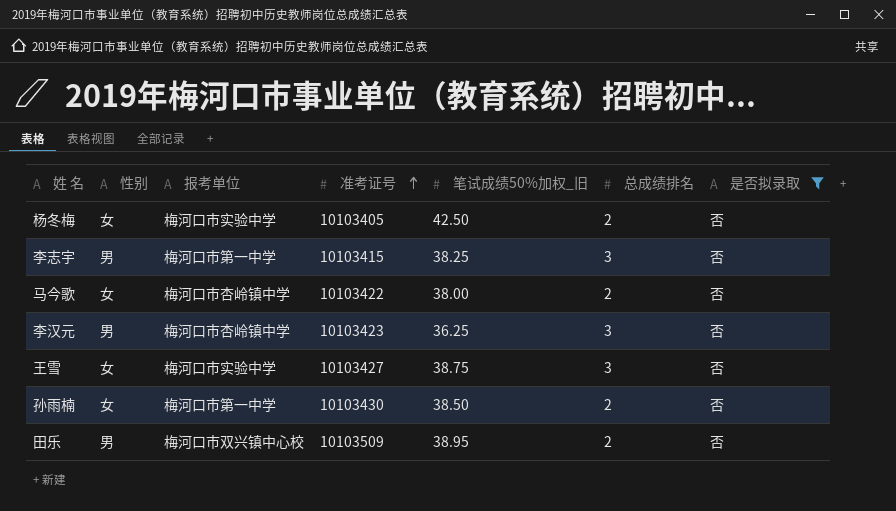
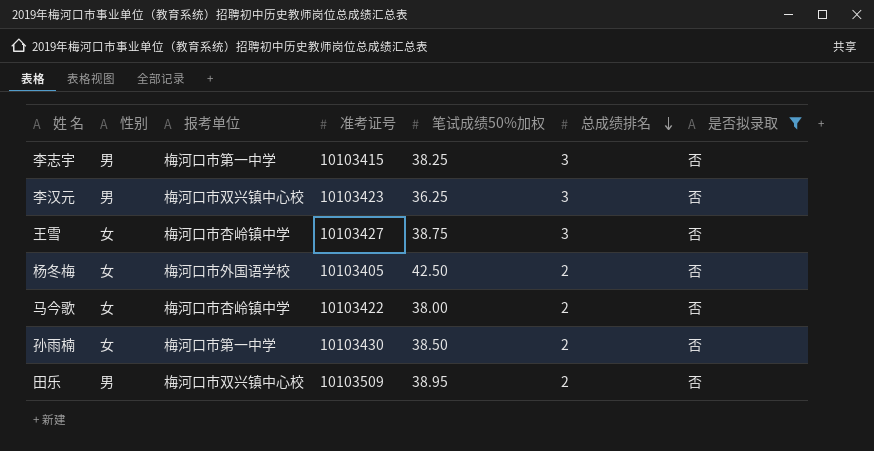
row order: 准考证号 ascending -> 总成绩排名 descending
column name: 笔试成绩50%加权_旧 -> 笔试成绩50%加权
李汉元 | 报考单位: 梅河口市杏岭镇中学 -> 梅河口市双兴镇中心校
王雪 | 报考单位: 梅河口市实验中学 -> 梅河口市杏岭镇中学
杨冬梅 | 报考单位: 梅河口市实验中学 -> 梅河口市外国语学校

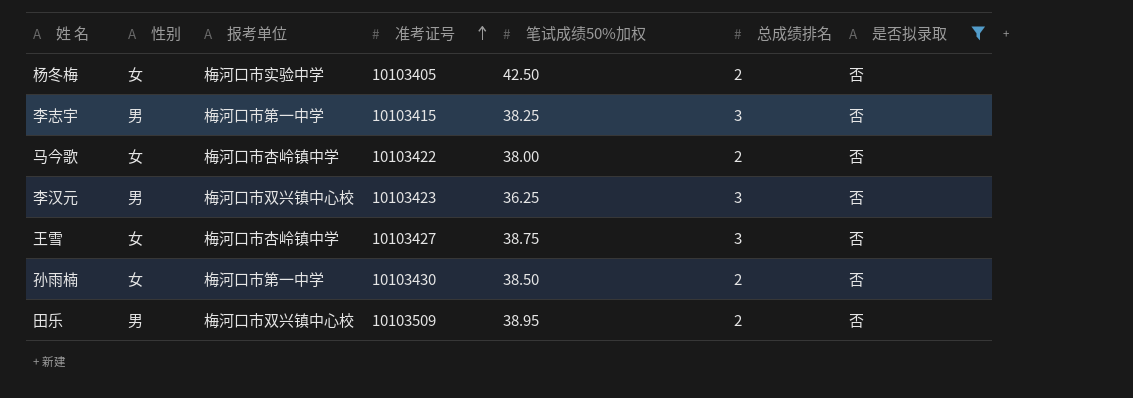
row order: 总成绩排名 descending -> 准考证号 ascending
杨冬梅 | 报考单位: 梅河口市外国语学校 -> 梅河口市实验中学

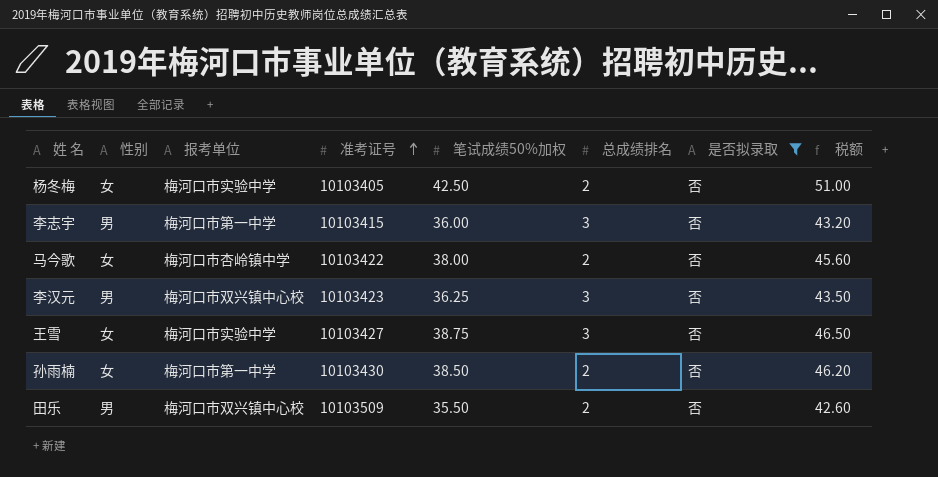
column 税额 | formula: none -> [笔试成绩50%加权] * 1.2
李志宇 | 笔试成绩50%加权: 38.25 -> 36.00
王雪 | 报考单位: 梅河口市杏岭镇中学 -> 梅河口市实验中学
田乐 | 笔试成绩50%加权: 38.95 -> 35.50

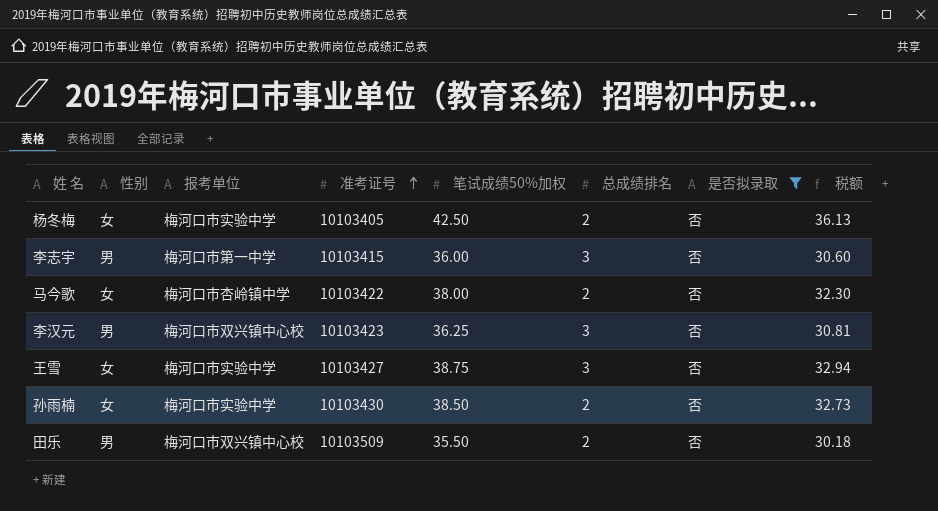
column 税额 | formula: [笔试成绩50%加权] * 1.2 -> [笔试成绩50%加权] * 0.85
孙雨楠 | 报考单位: 梅河口市第一中学 -> 梅河口市实验中学

